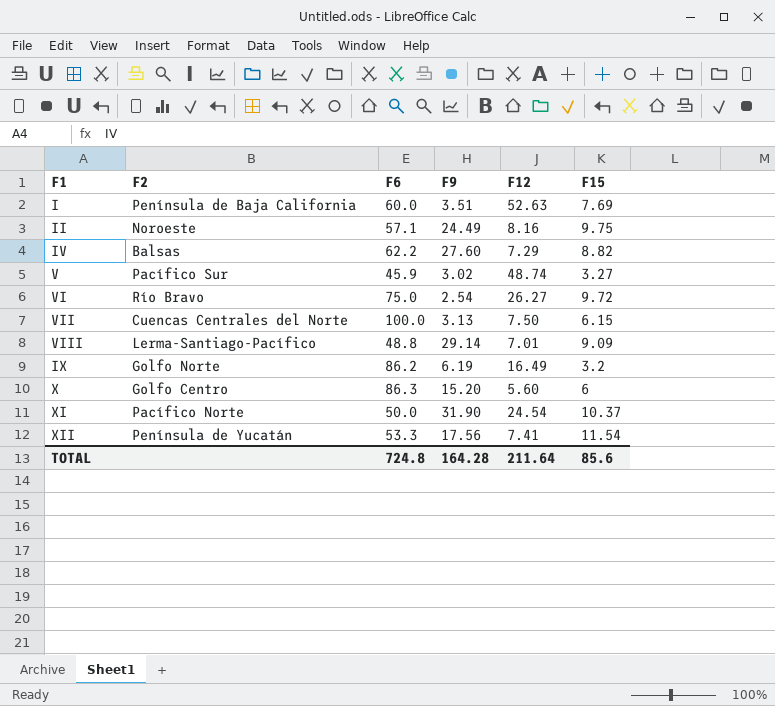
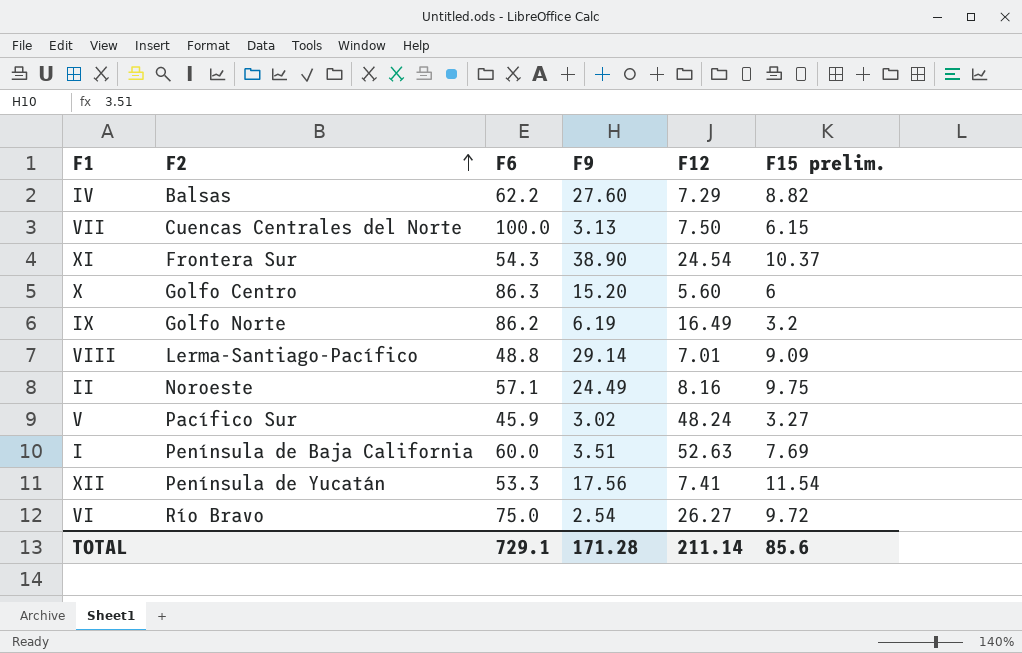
row order: none -> F2 ascending
column name: F15 -> F15 prelim.
XI | F2: Pacífico Norte -> Frontera Sur
XI | F6: 50.0 -> 54.3
XI | F9: 31.90 -> 38.90
V | F12: 48.74 -> 48.24
TOTAL | F6: 724.8 -> 729.1
TOTAL | F9: 164.28 -> 171.28
TOTAL | F12: 211.64 -> 211.14

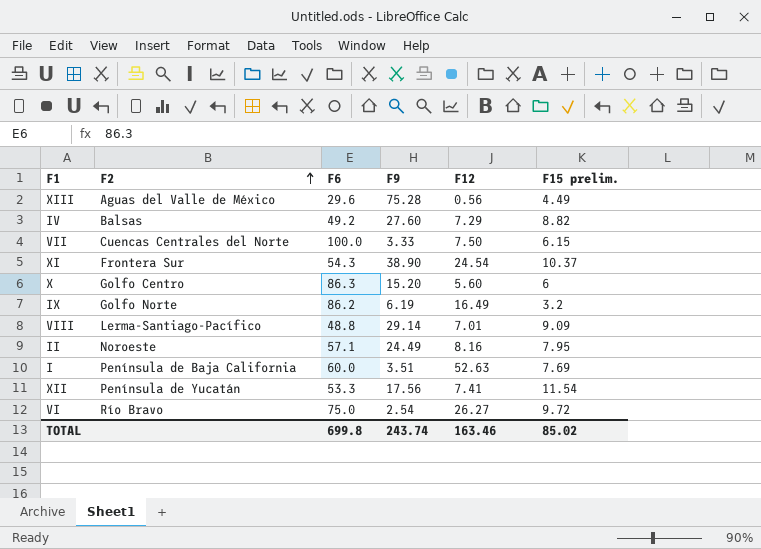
row V: Pacífico Sur | 45.9 | 3.02 | 48.24 | 3.27 -> none
row XIII: none -> Aguas del Valle de México | 29.6 | 75.28 | 0.56 | 4.49
IV | F6: 62.2 -> 49.2
VII | F9: 3.13 -> 3.33
II | F15 prelim.: 9.75 -> 7.95
TOTAL | F6: 729.1 -> 699.8
TOTAL | F9: 171.28 -> 243.74
TOTAL | F12: 211.14 -> 163.46
TOTAL | F15 prelim.: 85.6 -> 85.02

